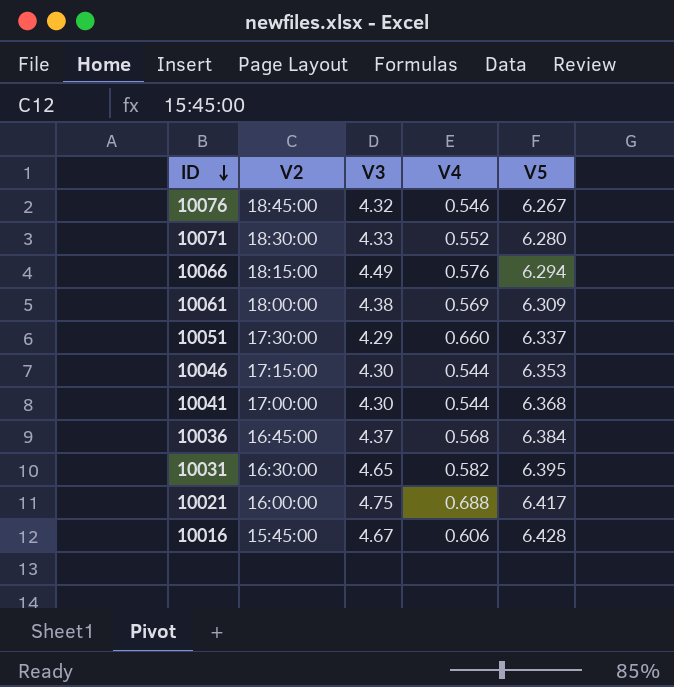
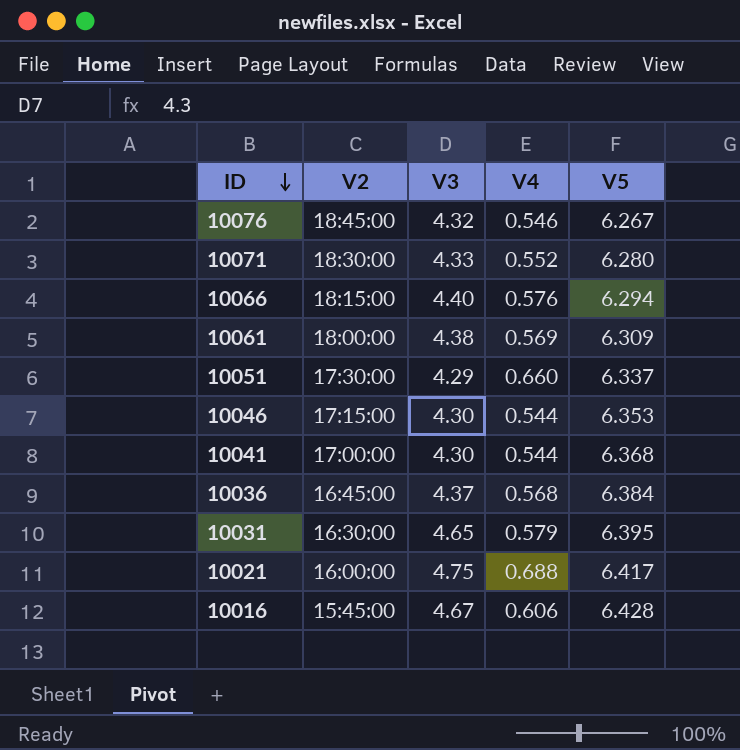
10066 | V3: 4.49 -> 4.40
10031 | V4: 0.582 -> 0.579

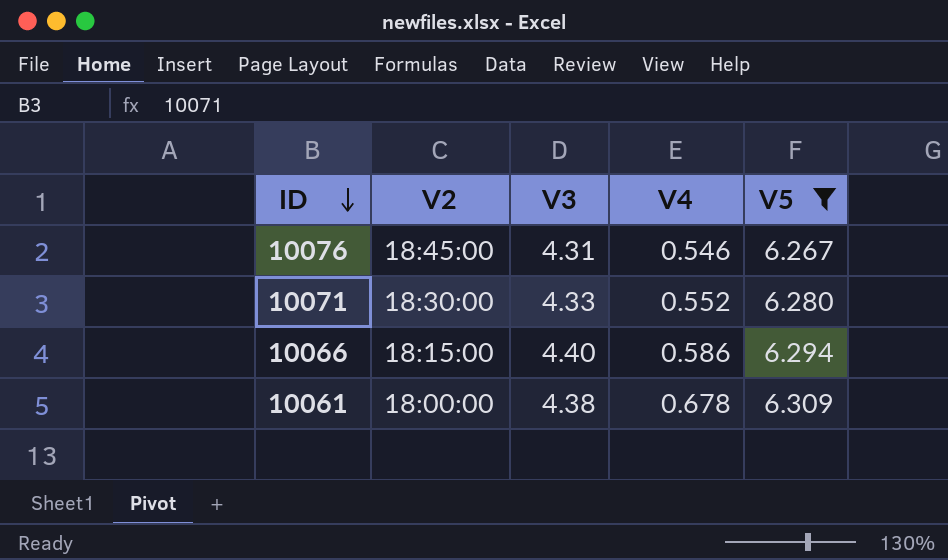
filter: none -> V5 <= 6.309
10076 | V3: 4.32 -> 4.31
10066 | V4: 0.576 -> 0.586
10061 | V4: 0.569 -> 0.678

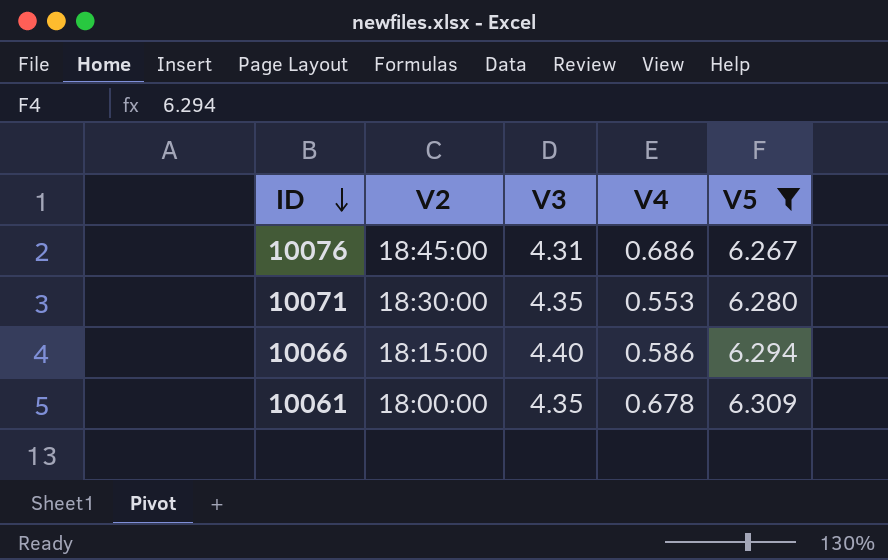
10076 | V4: 0.546 -> 0.686
10071 | V3: 4.33 -> 4.35
10071 | V4: 0.552 -> 0.553
10061 | V3: 4.38 -> 4.35

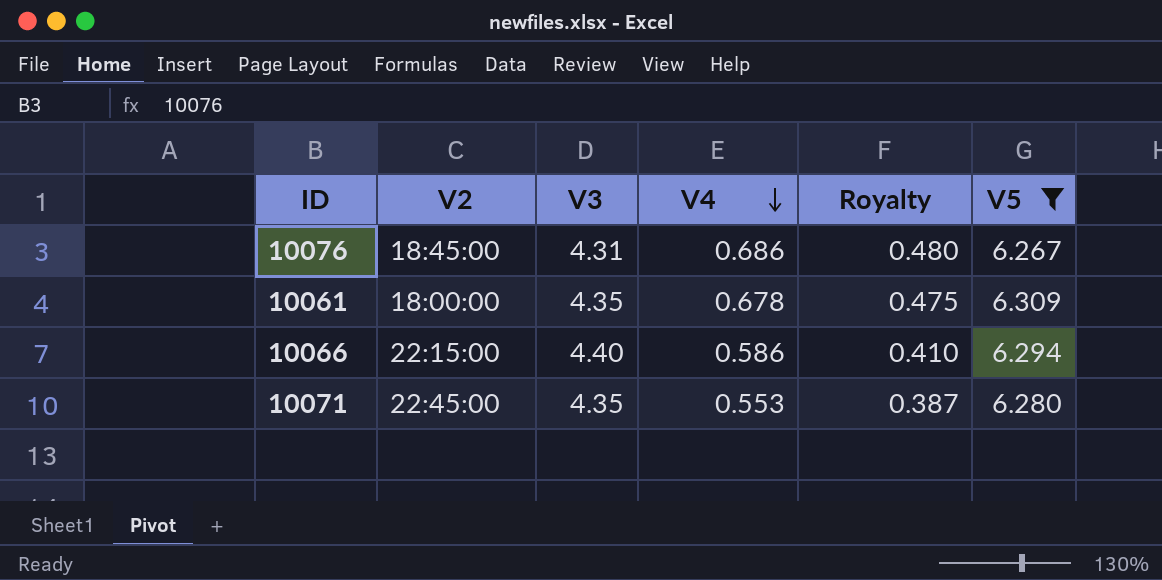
row order: ID descending -> V4 descending
column Royalty | formula: none -> [V4] * 0.7
10066 | V2: 18:15:00 -> 22:15:00
10071 | V2: 18:30:00 -> 22:45:00

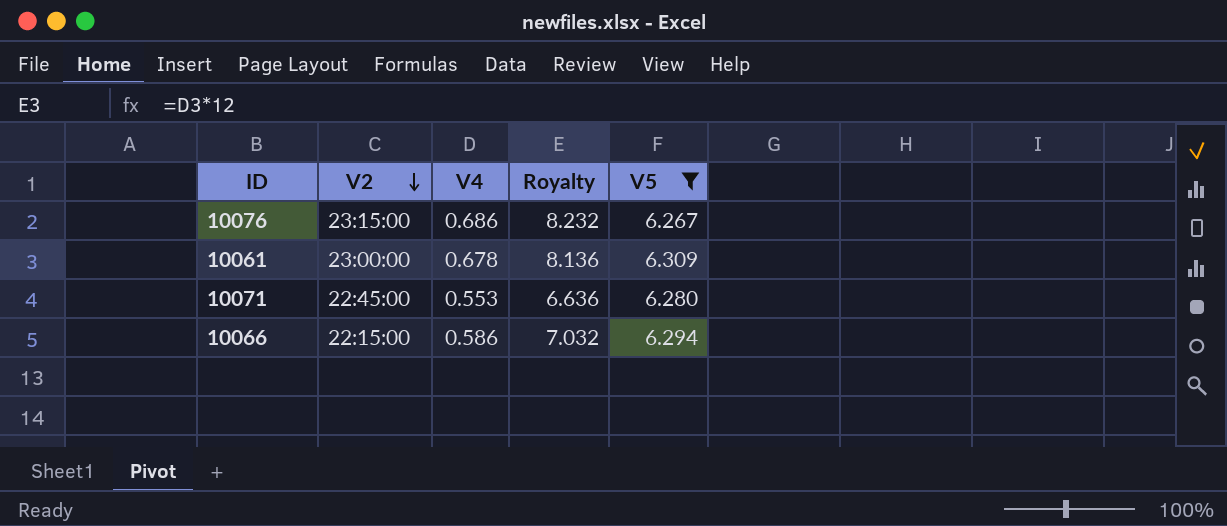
row order: V4 descending -> V2 descending
column V3 | position: 3 -> none
column Royalty | formula: [V4] * 0.7 -> [V4] * 12
10076 | V2: 18:45:00 -> 23:15:00
10061 | V2: 18:00:00 -> 23:00:00

